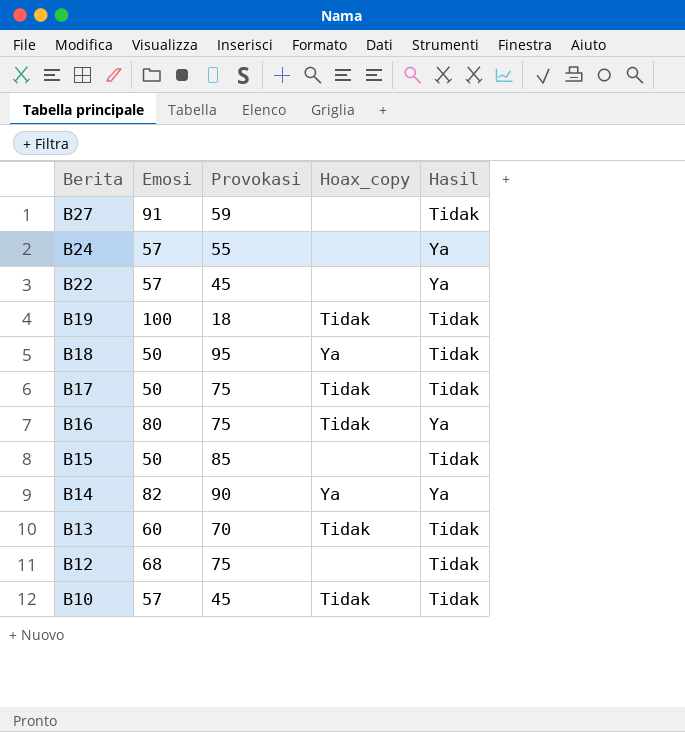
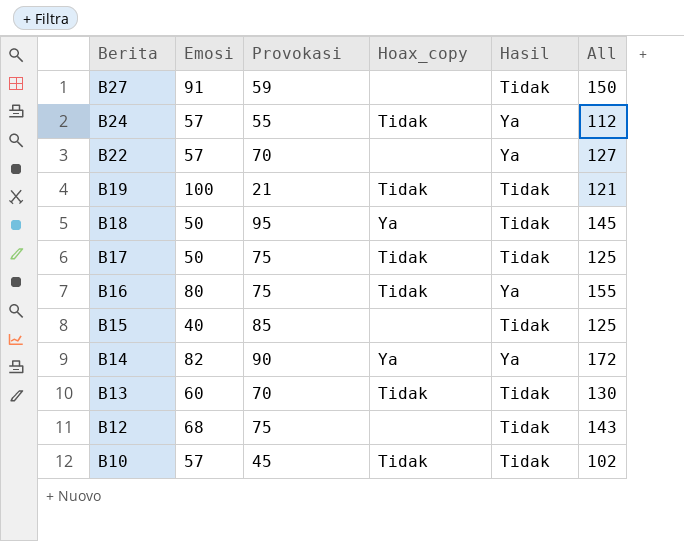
column All | formula: none -> [Emosi] + [Provokasi]
B24 | Hoax_copy: none -> Tidak
B22 | Provokasi: 45 -> 70
B19 | Provokasi: 18 -> 21
B15 | Emosi: 50 -> 40

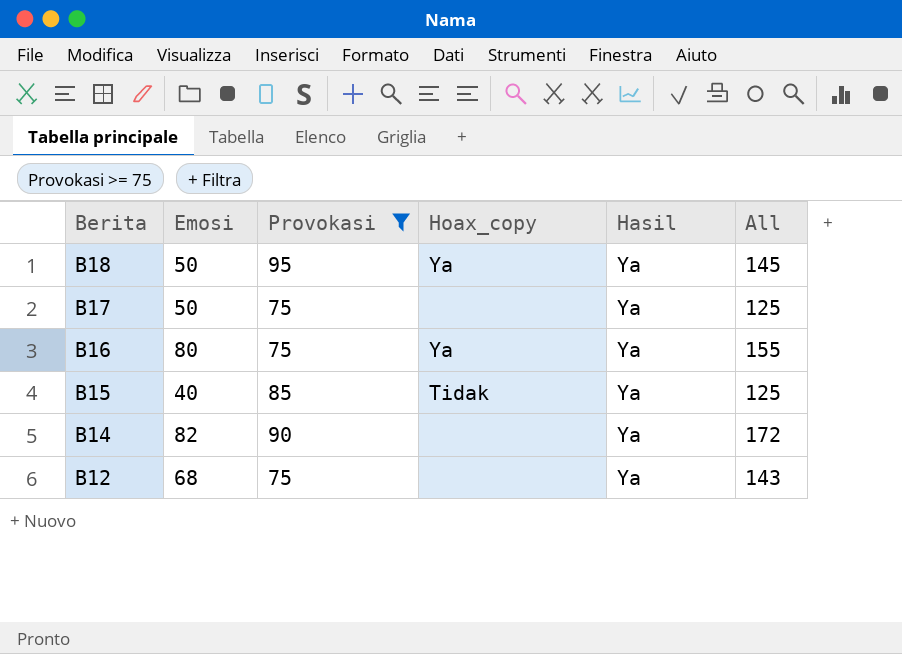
filter: none -> Provokasi >= 75
B18 | Hasil: Tidak -> Ya
B17 | Hoax_copy: Tidak -> none
B17 | Hasil: Tidak -> Ya
B16 | Hoax_copy: Tidak -> Ya
B15 | Hoax_copy: none -> Tidak
B15 | Hasil: Tidak -> Ya
B14 | Hoax_copy: Ya -> none
B12 | Hasil: Tidak -> Ya

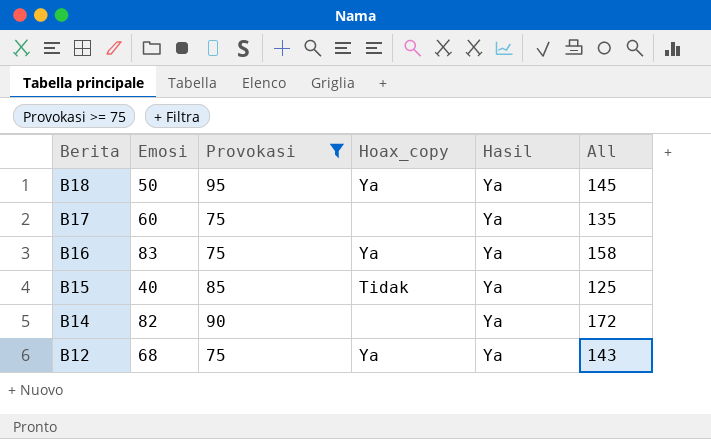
B17 | Emosi: 50 -> 60
B17 | All: 125 -> 135
B16 | Emosi: 80 -> 83
B16 | All: 155 -> 158
B12 | Hoax_copy: none -> Ya

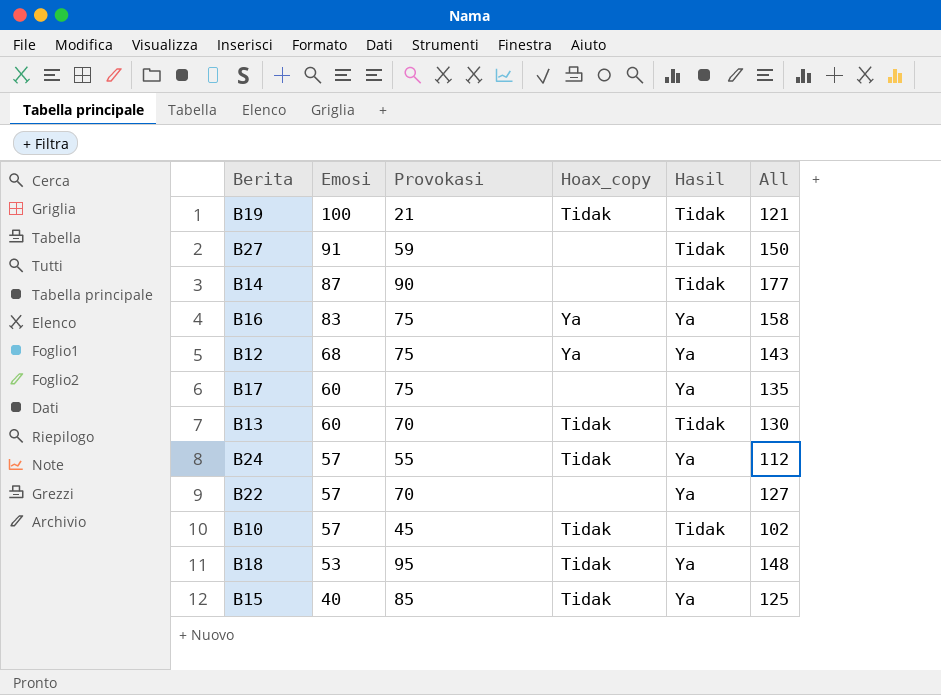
filter: Provokasi >= 75 -> none
row order: Berita descending -> Emosi descending
B14 | Emosi: 82 -> 87
B14 | Hasil: Ya -> Tidak
B14 | All: 172 -> 177
B18 | Emosi: 50 -> 53
B18 | Hoax_copy: Ya -> Tidak
B18 | All: 145 -> 148

